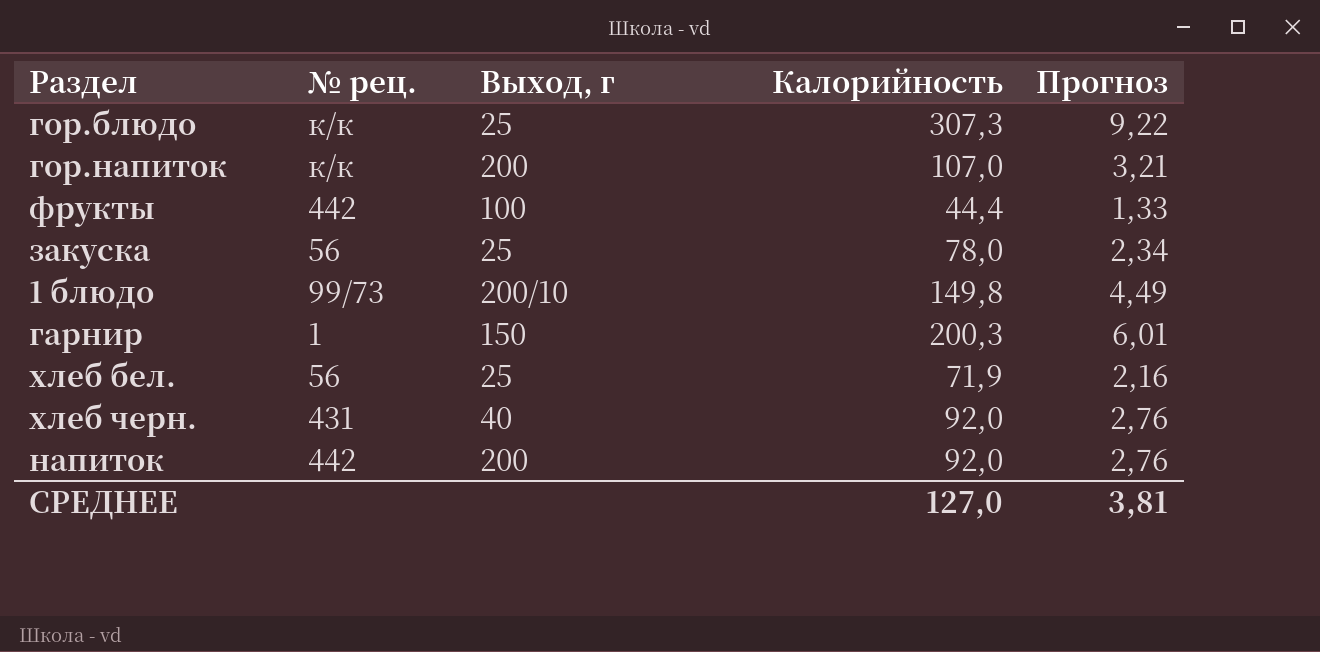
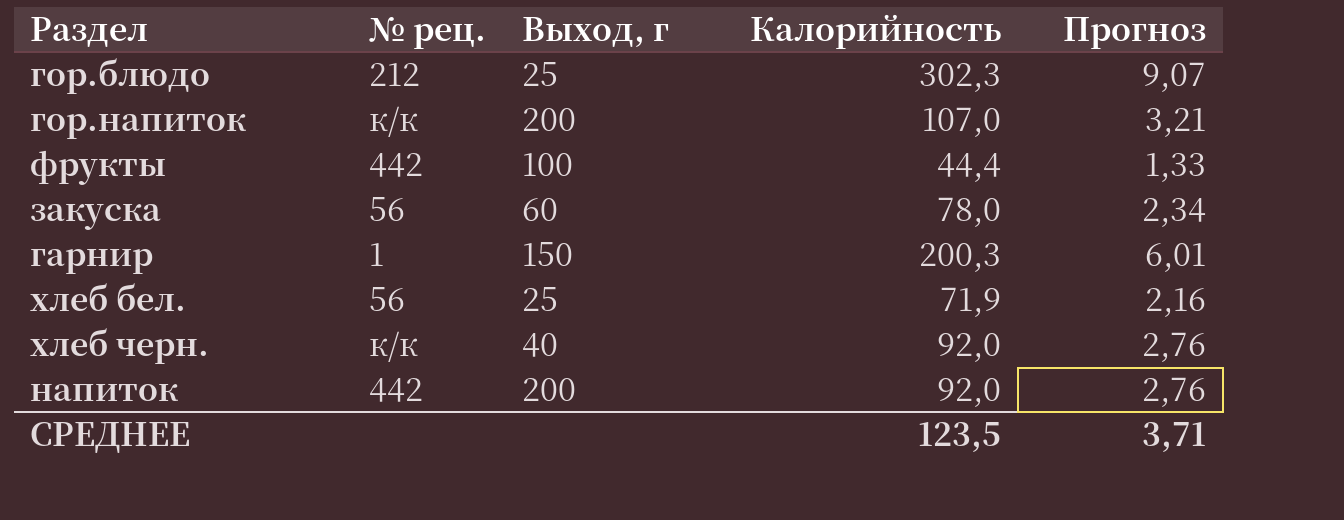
row 1 блюдо: 99/73 | 200/10 | 149,8 | 4,49 -> none
гор.блюдо | № рец.: к/к -> 212
гор.блюдо | Калорийность: 307,3 -> 302,3
гор.блюдо | Прогноз: 9,22 -> 9,07
закуска | Выход, г: 25 -> 60
хлеб черн. | № рец.: 431 -> к/к
СРЕДНЕЕ | Калорийность: 127,0 -> 123,5
СРЕДНЕЕ | Прогноз: 3,81 -> 3,71

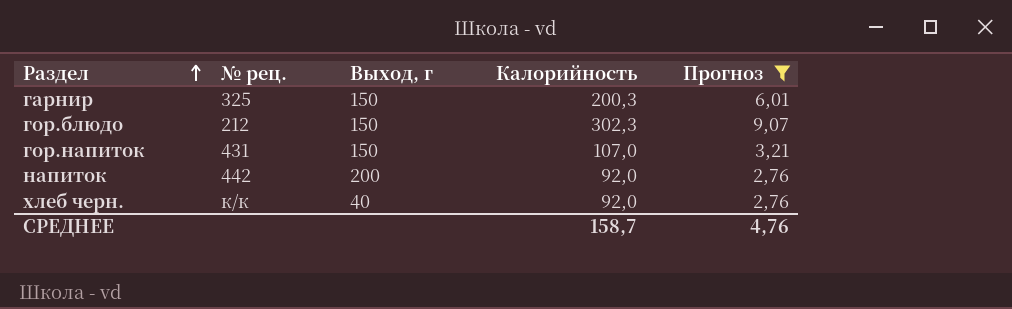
filter: none -> Прогноз >= 2,76
row order: none -> Раздел ascending
гарнир | № рец.: 1 -> 325
гор.блюдо | Выход, г: 25 -> 150
гор.напиток | № рец.: к/к -> 431
гор.напиток | Выход, г: 200 -> 150
СРЕДНЕЕ | Калорийность: 123,5 -> 158,7
СРЕДНЕЕ | Прогноз: 3,71 -> 4,76

